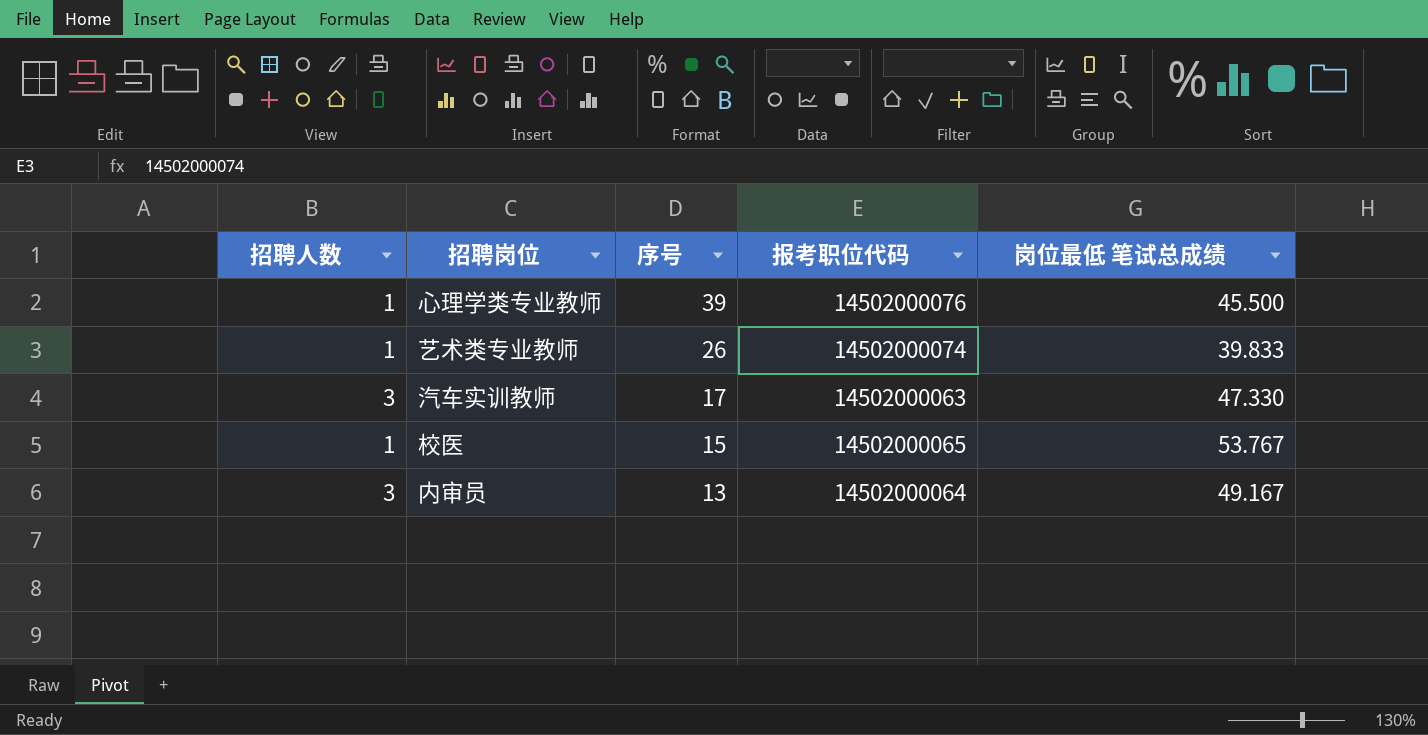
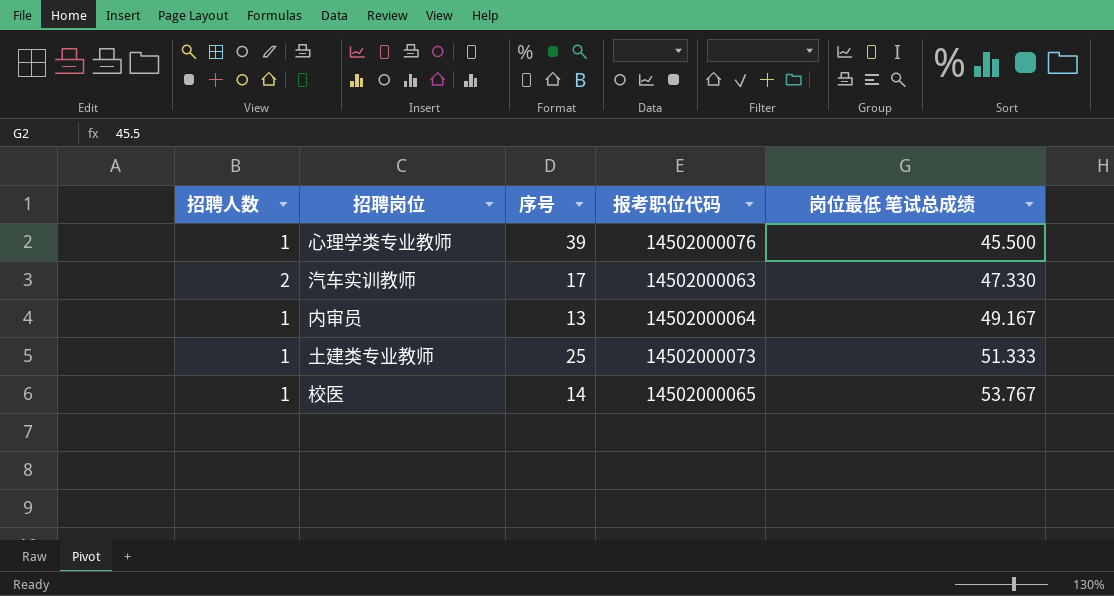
row order: 序号 descending -> 岗位最低 笔试总成绩 ascending
row 艺术类专业教师: 1 | 26 | 14502000074 | 39.833 -> none
汽车实训教师 | 招聘人数: 3 -> 2
内审员 | 招聘人数: 3 -> 1
row 土建类专业教师: none -> 1 | 25 | 14502000073 | 51.333
校医 | 序号: 15 -> 14

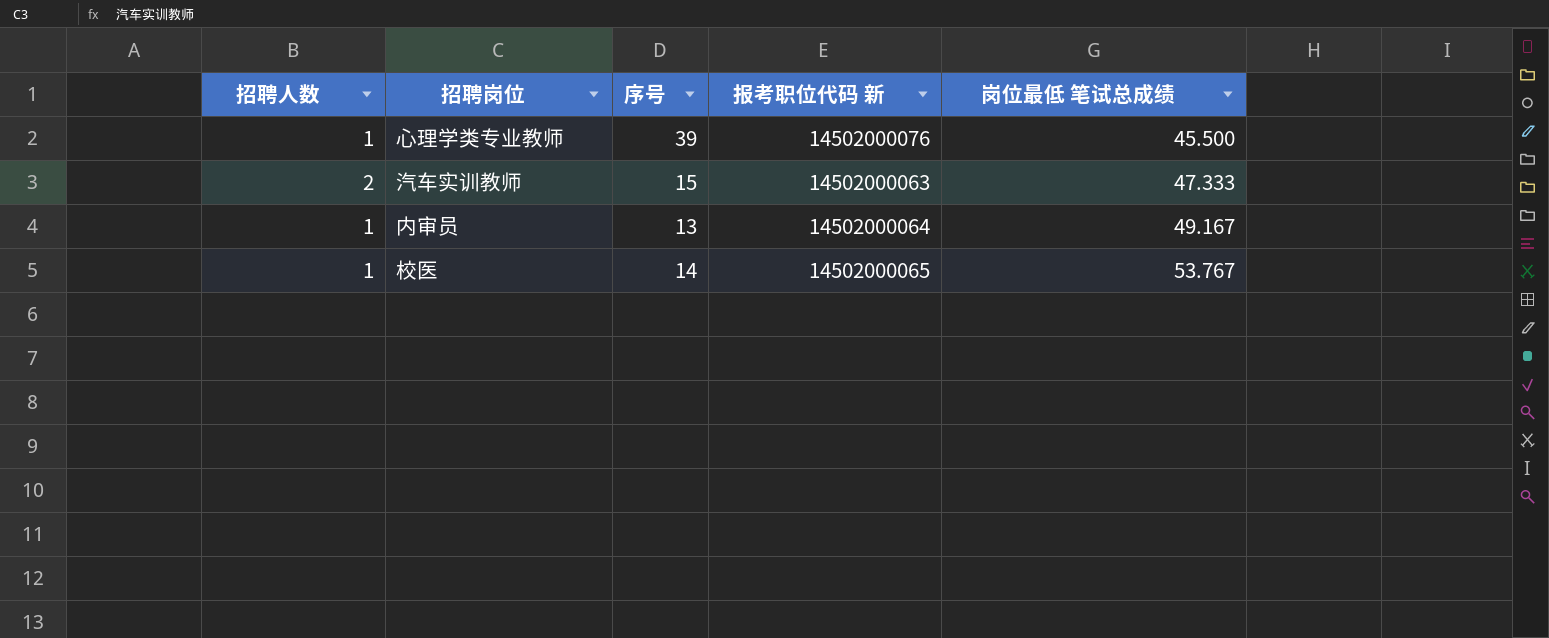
column name: 报考职位代码 -> 报考职位代码 新
row 土建类专业教师: 1 | 25 | 14502000073 | 51.333 -> none
汽车实训教师 | 序号: 17 -> 15
汽车实训教师 | 岗位最低 笔试总成绩: 47.330 -> 47.333

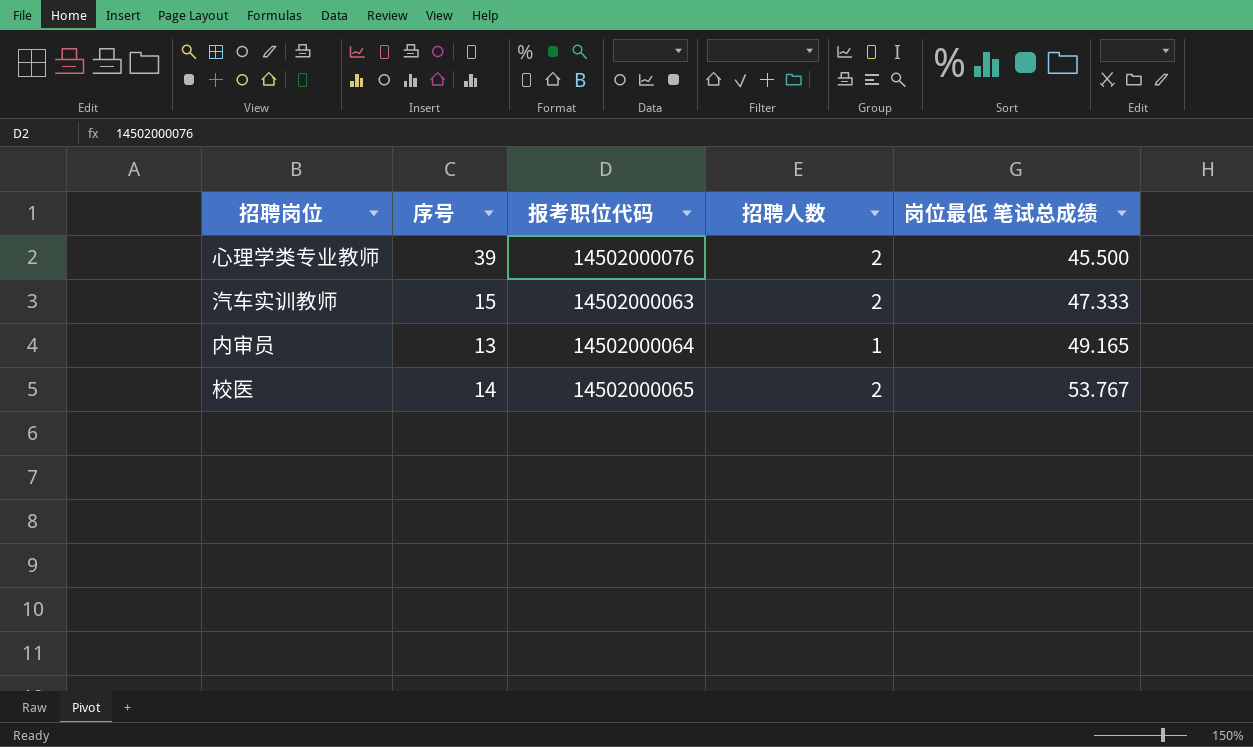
column name: 报考职位代码 新 -> 报考职位代码
column 招聘人数 | position: 1 -> 4
心理学类专业教师 | 招聘人数: 1 -> 2
内审员 | 岗位最低 笔试总成绩: 49.167 -> 49.165
校医 | 招聘人数: 1 -> 2

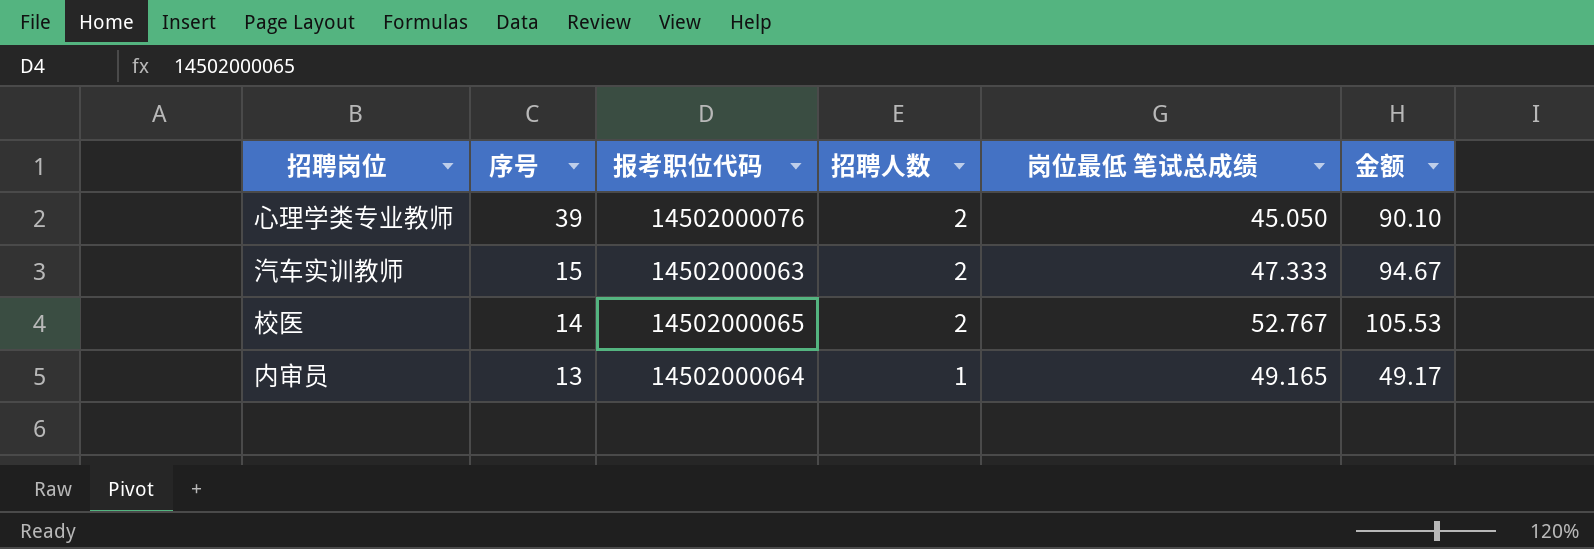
row order: 岗位最低 笔试总成绩 ascending -> 序号 descending
column 金额 | formula: none -> [招聘人数] * [岗位最低 笔试总成绩]
心理学类专业教师 | 岗位最低 笔试总成绩: 45.500 -> 45.050
校医 | 岗位最低 笔试总成绩: 53.767 -> 52.767

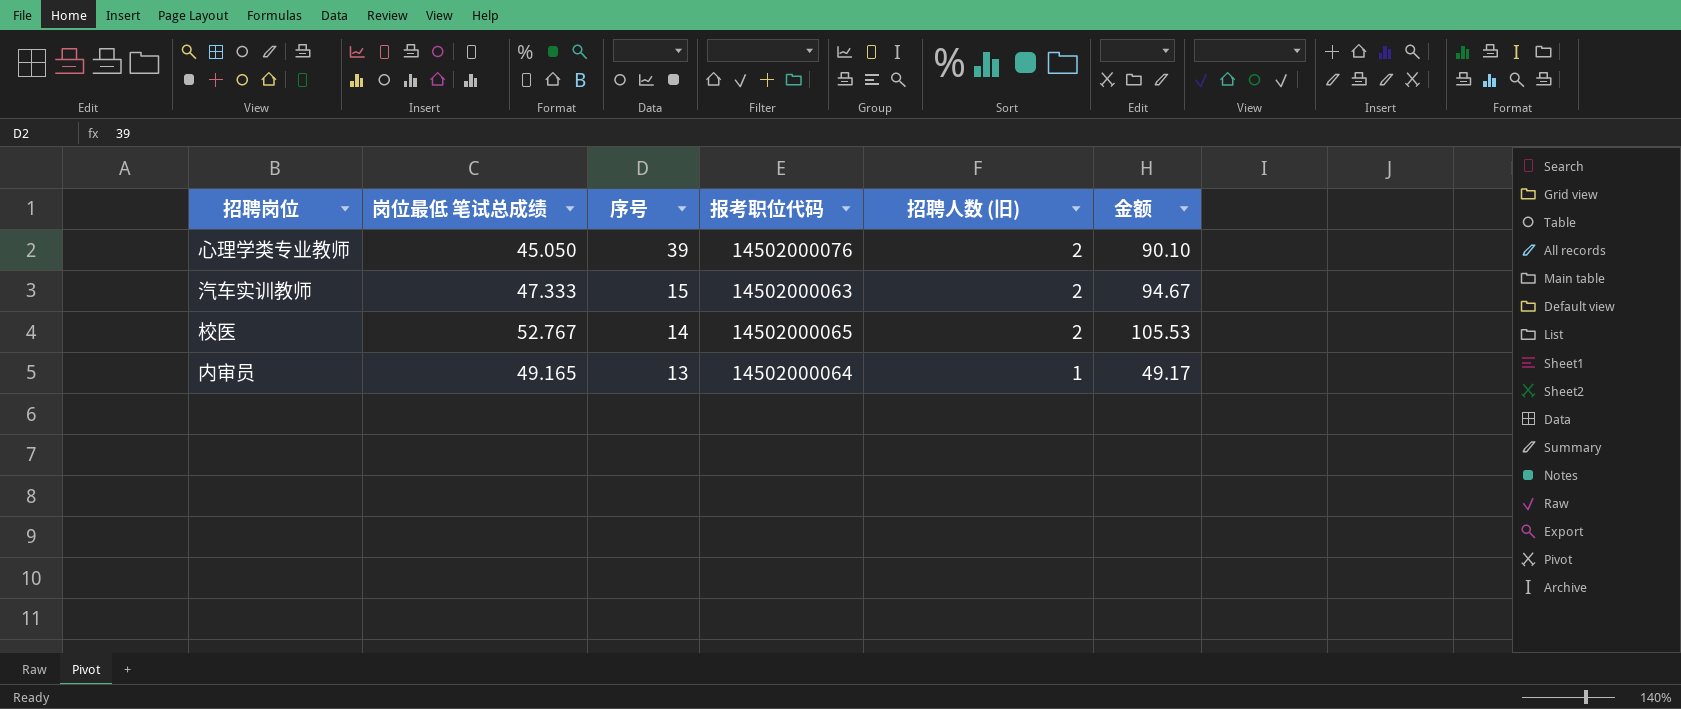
column 岗位最低 笔试总成绩 | position: 5 -> 2
column name: 招聘人数 -> 招聘人数 (旧)

